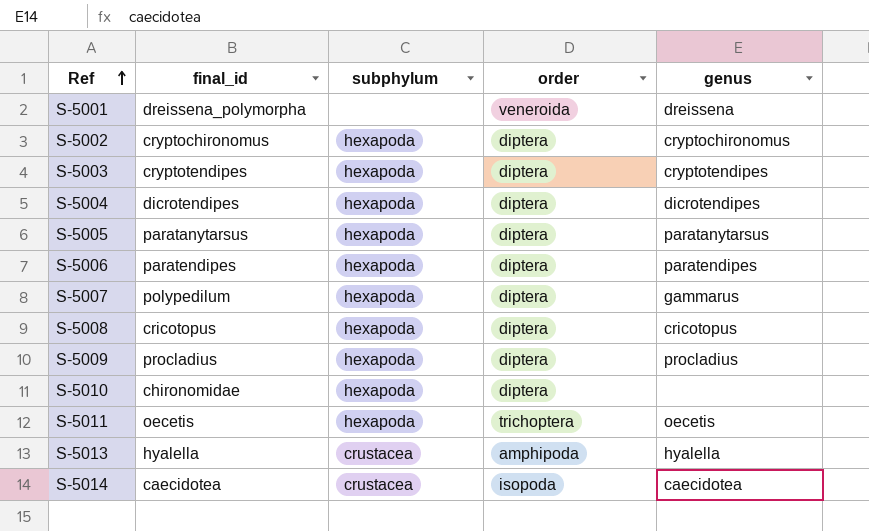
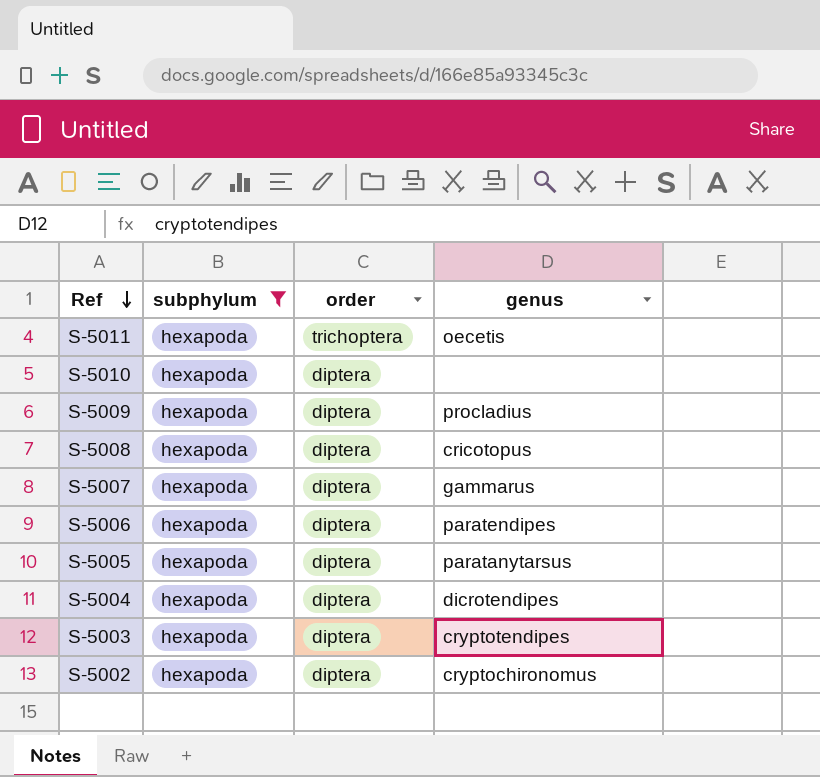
filter: none -> subphylum = hexapoda
row order: Ref ascending -> Ref descending
column final_id | position: 2 -> none

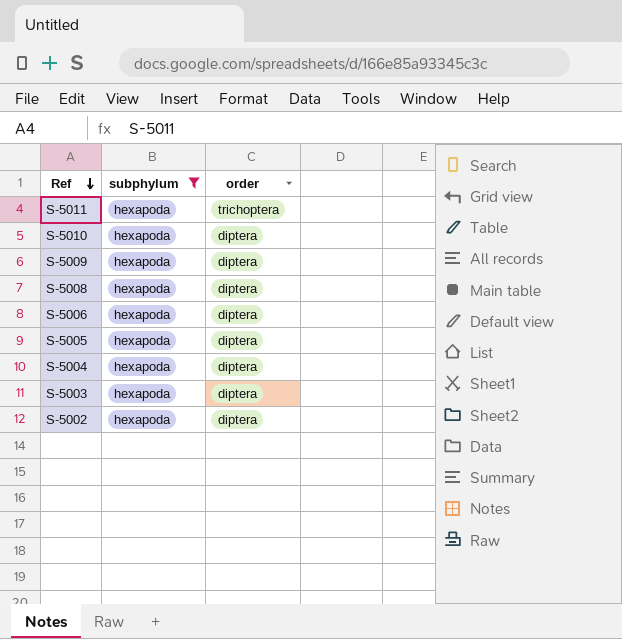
column genus | position: 4 -> none
row S-5007: hexapoda | diptera | gammarus -> none

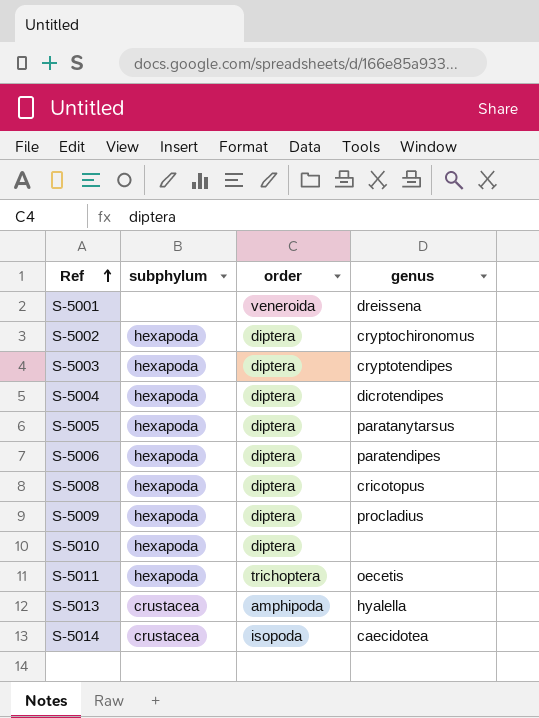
filter: subphylum = hexapoda -> none
row order: Ref descending -> Ref ascending
column genus | position: none -> 4

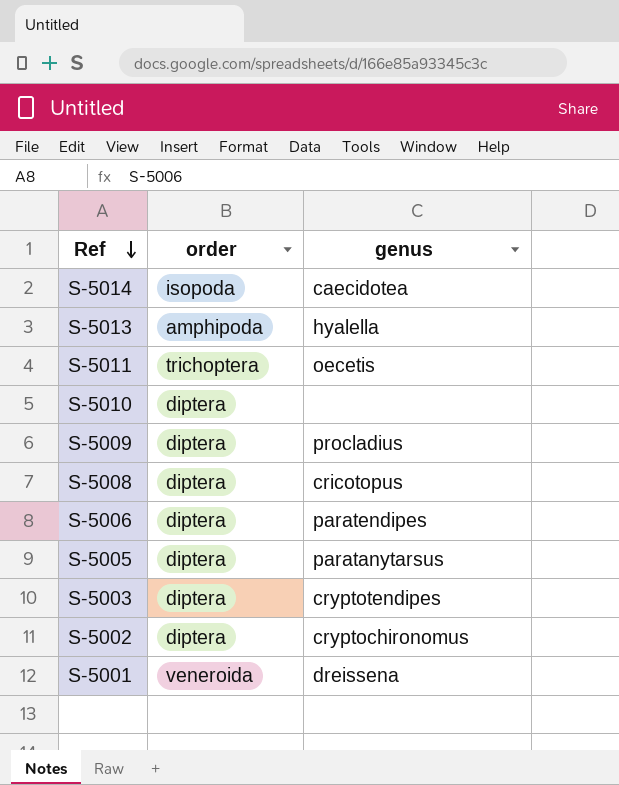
row order: Ref ascending -> Ref descending
column subphylum | position: 2 -> none
row S-5004: hexapoda | diptera | dicrotendipes -> none

